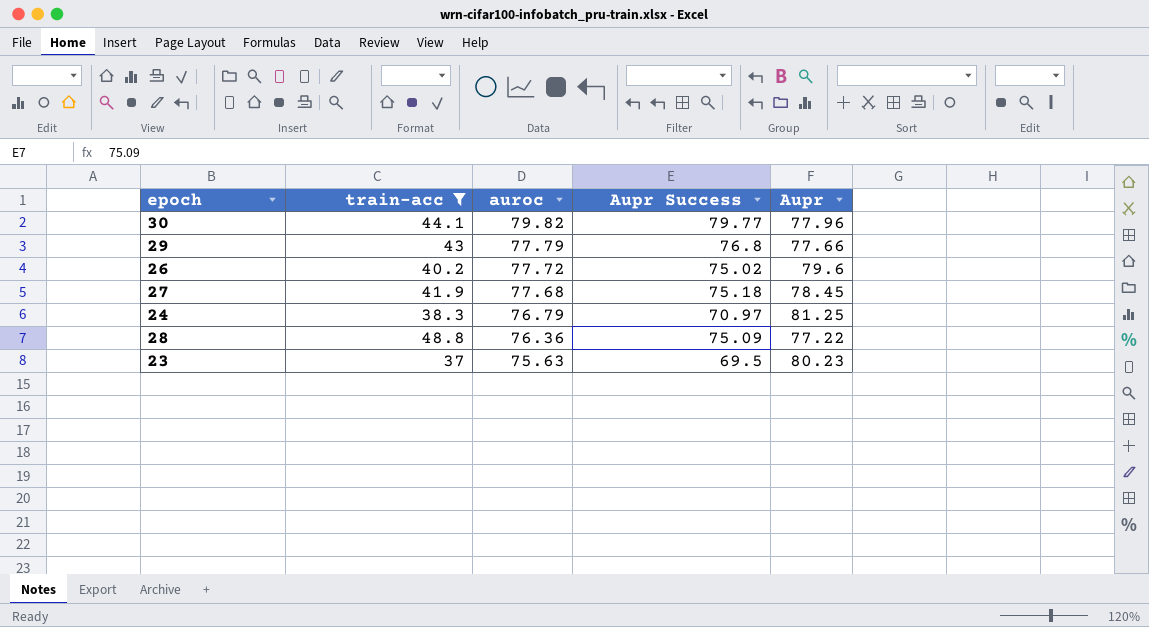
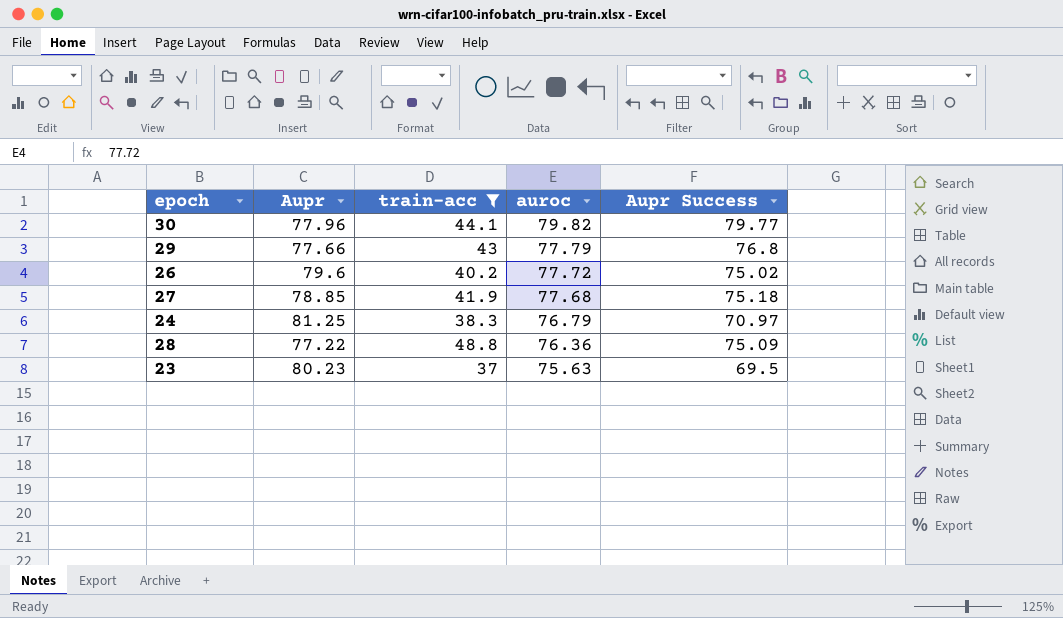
column Aupr | position: 5 -> 2
27 | Aupr: 78.45 -> 78.85

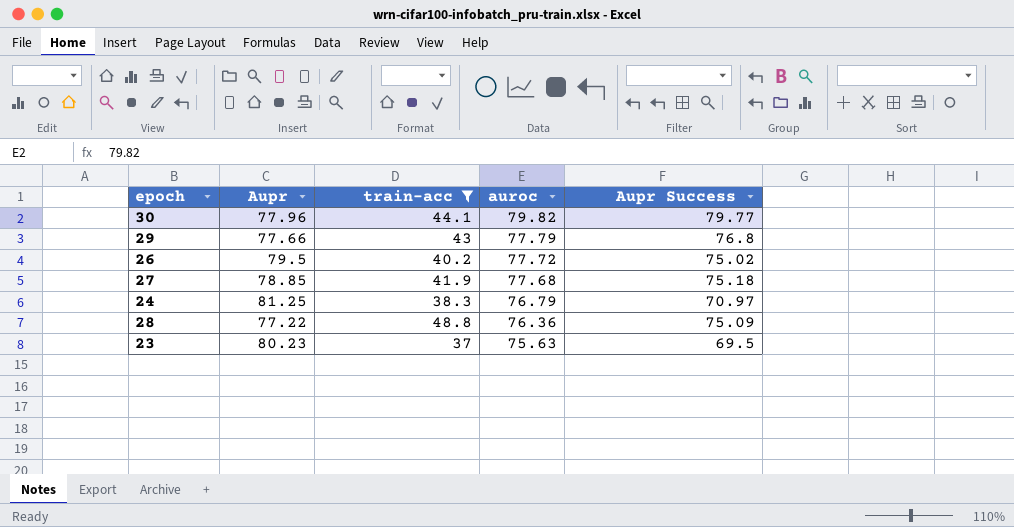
26 | Aupr: 79.6 -> 79.5

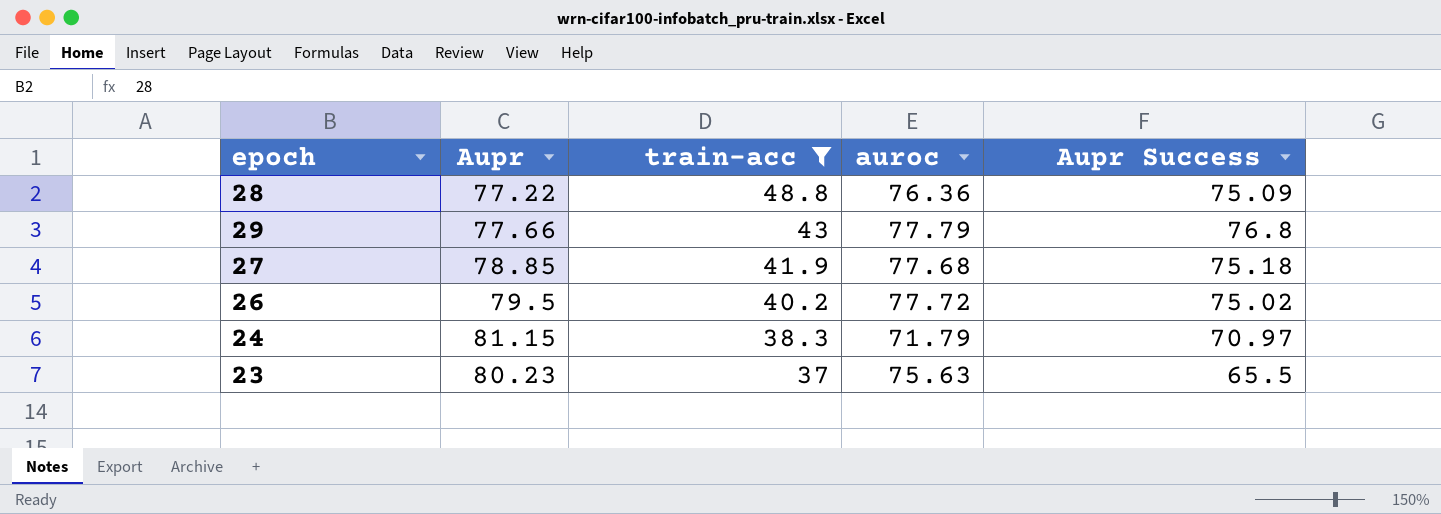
row order: auroc descending -> train-acc descending
row 30: 77.96 | 44.1 | 79.82 | 79.77 -> none
24 | Aupr: 81.25 -> 81.15
24 | auroc: 76.79 -> 71.79
23 | Aupr Success: 69.5 -> 65.5

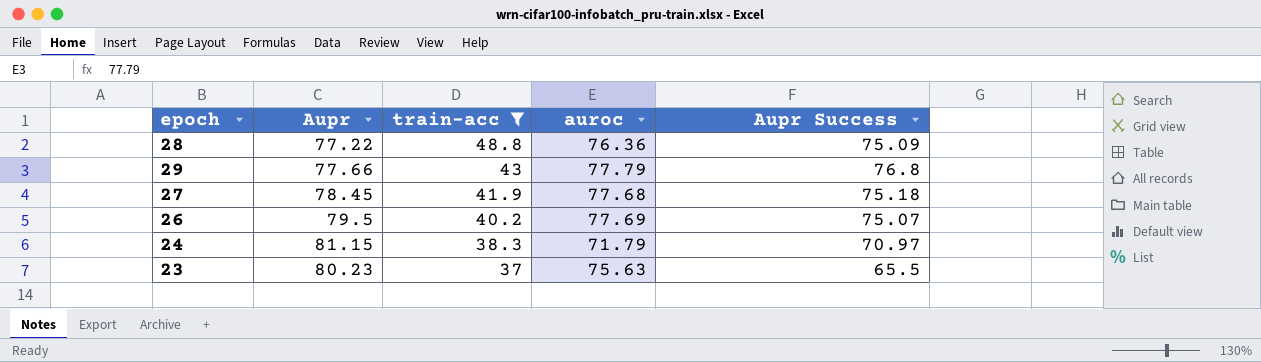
27 | Aupr: 78.85 -> 78.45
26 | auroc: 77.72 -> 77.69
26 | Aupr Success: 75.02 -> 75.07

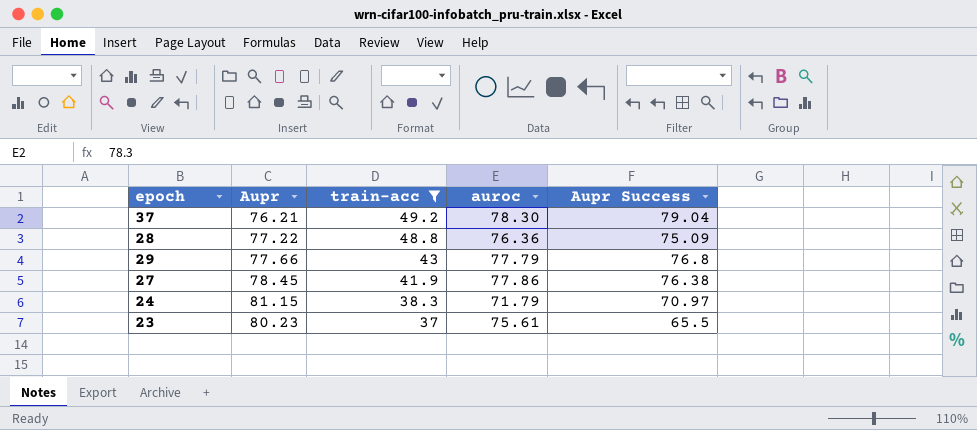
row 26: 79.5 | 40.2 | 77.69 | 75.07 -> none
row 37: none -> 76.21 | 49.2 | 78.30 | 79.04
27 | auroc: 77.68 -> 77.86
27 | Aupr Success: 75.18 -> 76.38
23 | auroc: 75.63 -> 75.61

